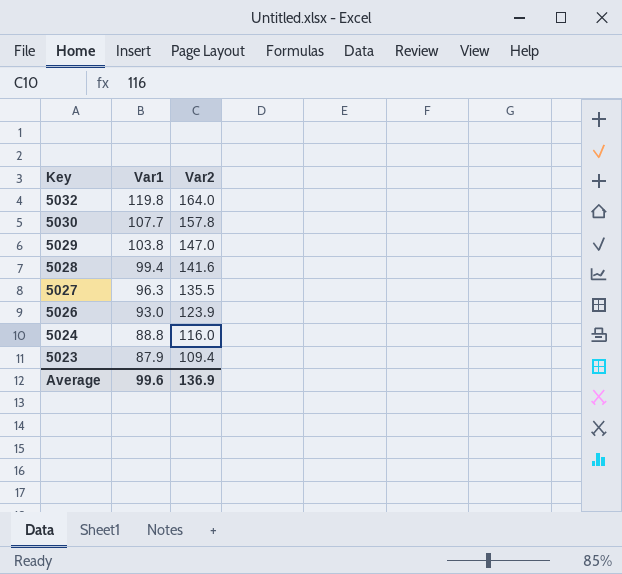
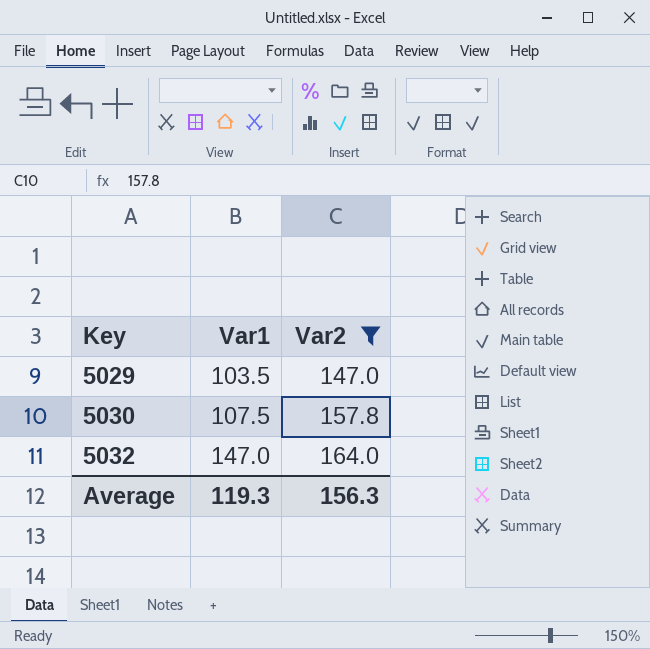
filter: none -> Var2 >= 147.0
row order: Key descending -> Key ascending
5029 | Var1: 103.8 -> 103.5
5030 | Var1: 107.7 -> 107.5
5032 | Var1: 119.8 -> 147.0
Average | Var1: 99.6 -> 119.3
Average | Var2: 136.9 -> 156.3

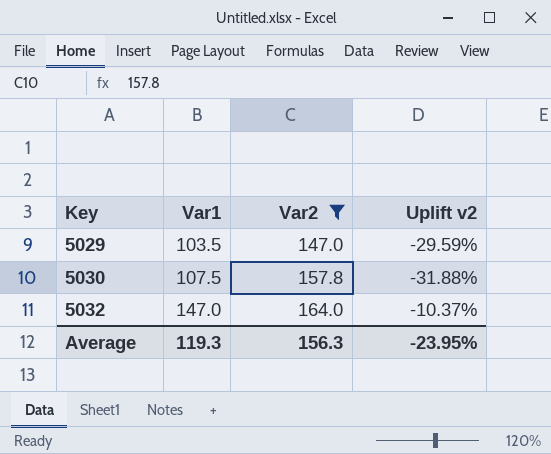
column Uplift v2 | formula: none -> ([Var1] - [Var2]) / [Var2]

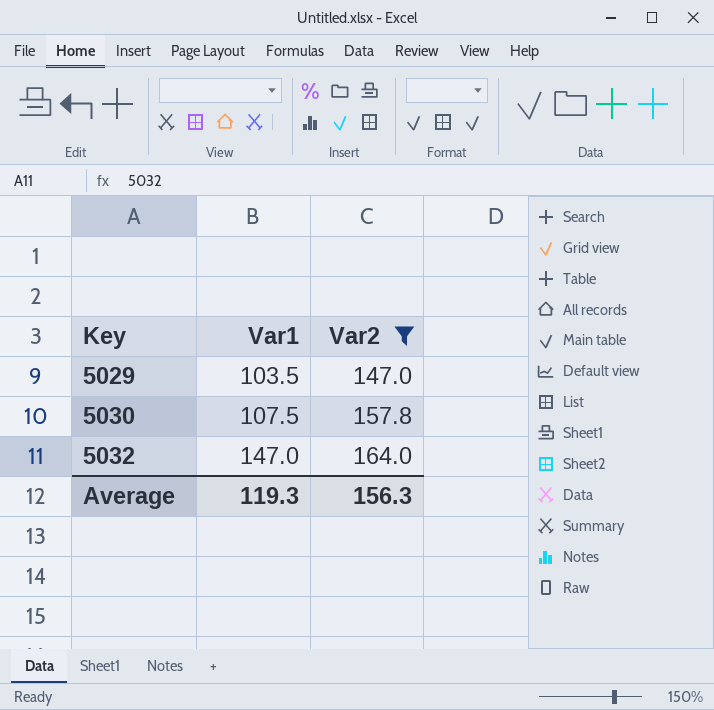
column Uplift v2 | formula: ([Var1] - [Var2]) / [Var2] -> none

